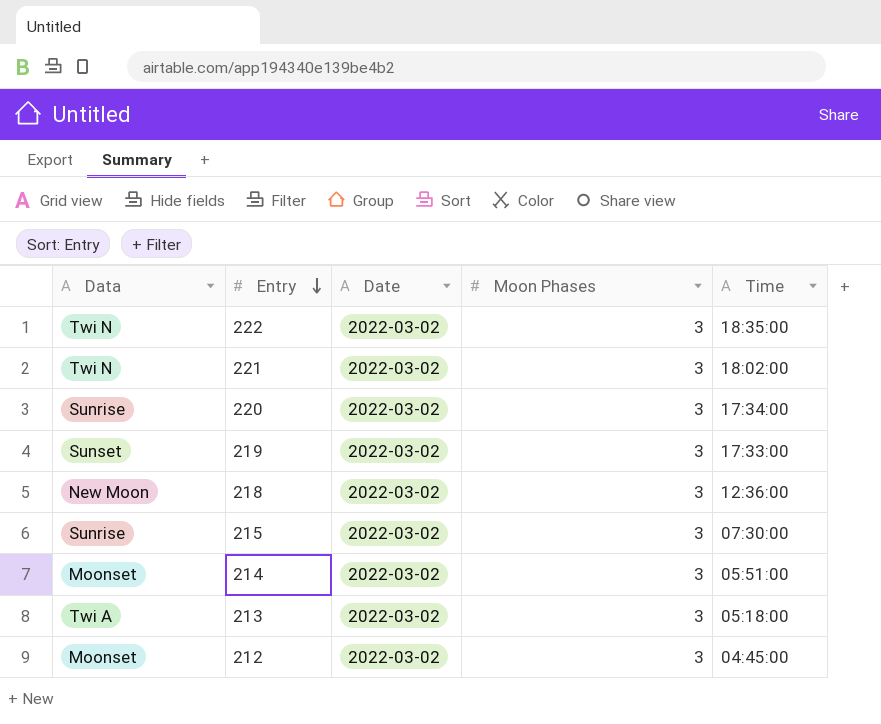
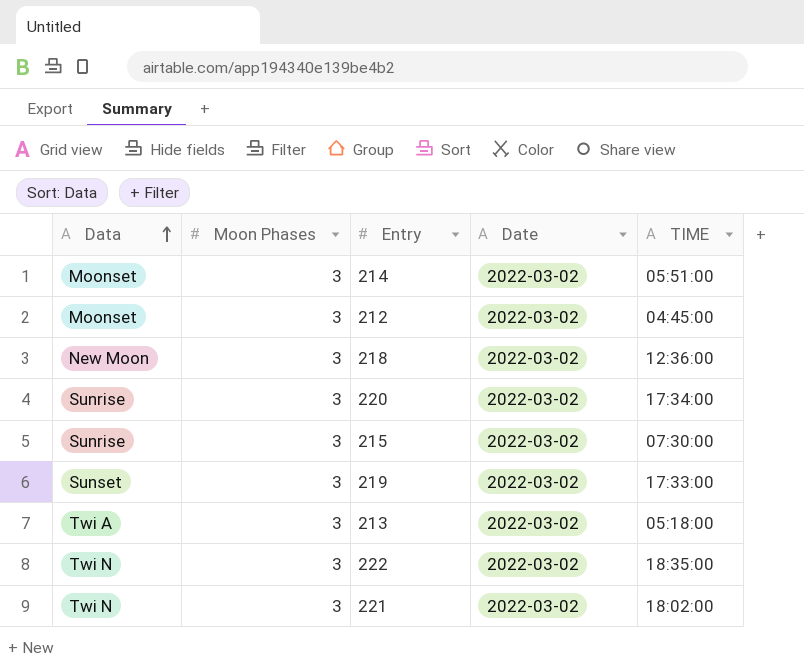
row order: Entry descending -> Data ascending
column Moon Phases | position: 4 -> 2
column name: Time -> TIME

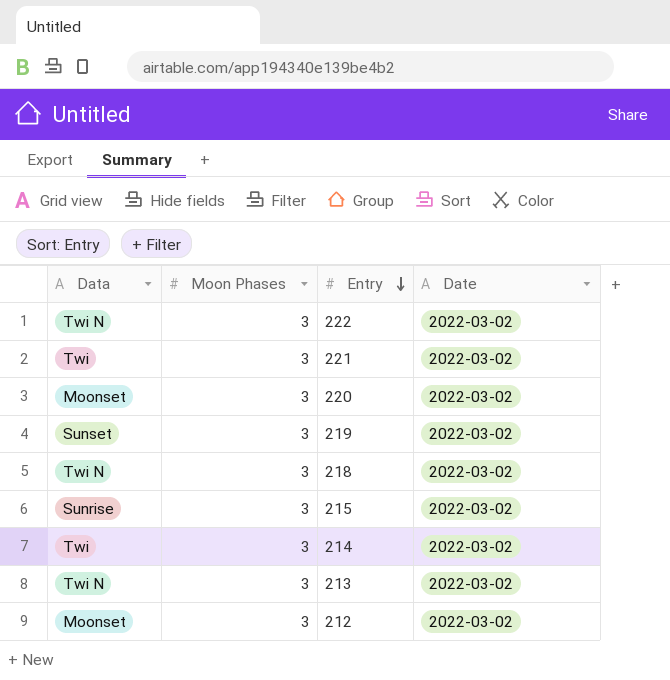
row order: Data ascending -> Entry descending
column TIME | position: 5 -> none
221 | Data: Twi N -> Twi
220 | Data: Sunrise -> Moonset
218 | Data: New Moon -> Twi N
214 | Data: Moonset -> Twi
213 | Data: Twi A -> Twi N

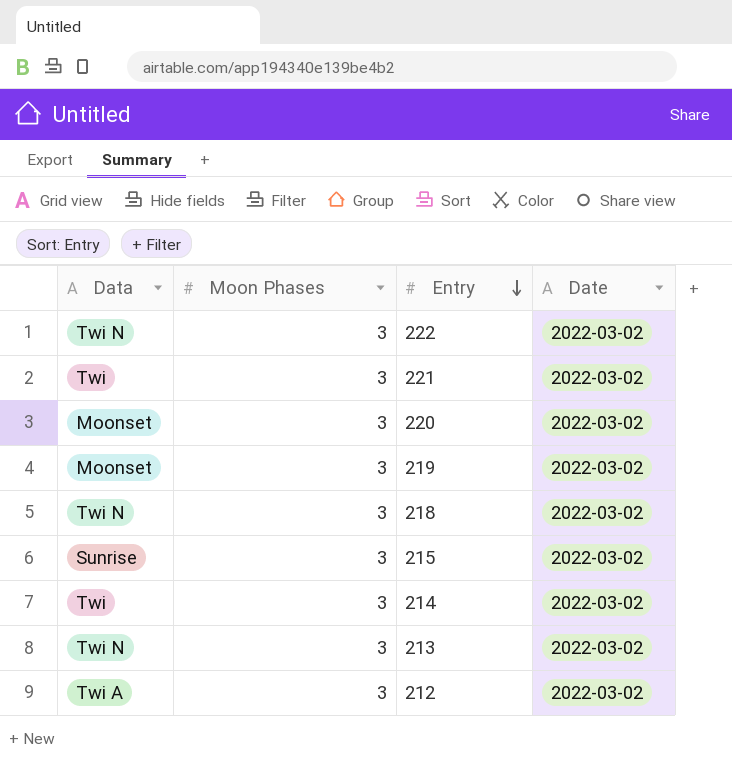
219 | Data: Sunset -> Moonset
212 | Data: Moonset -> Twi A

